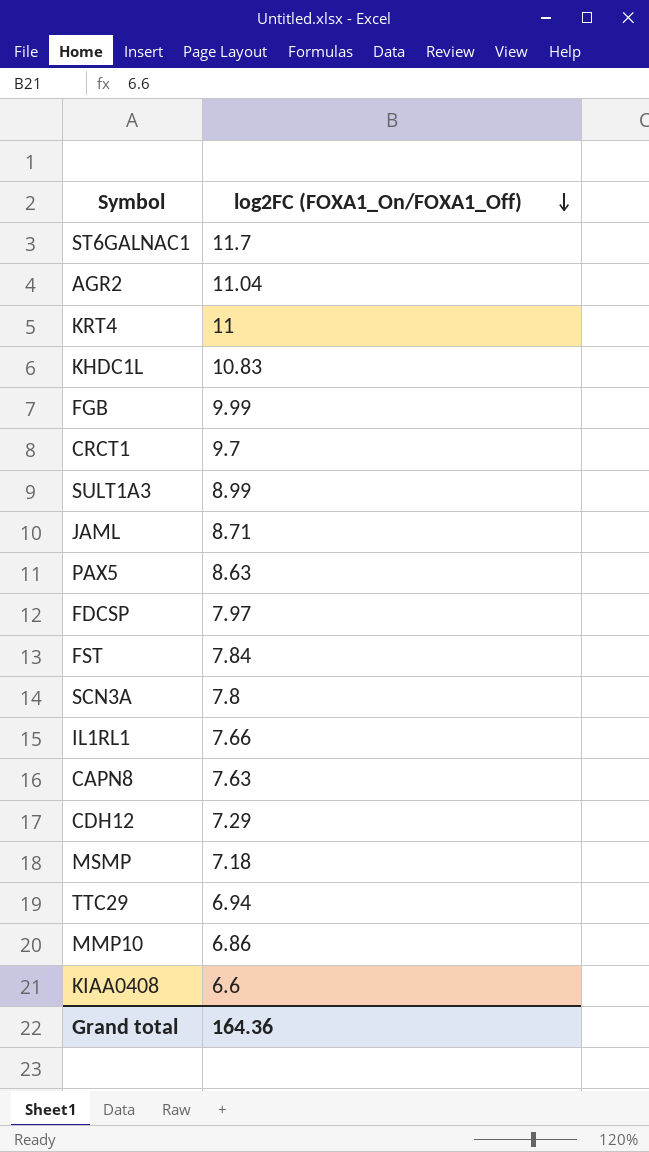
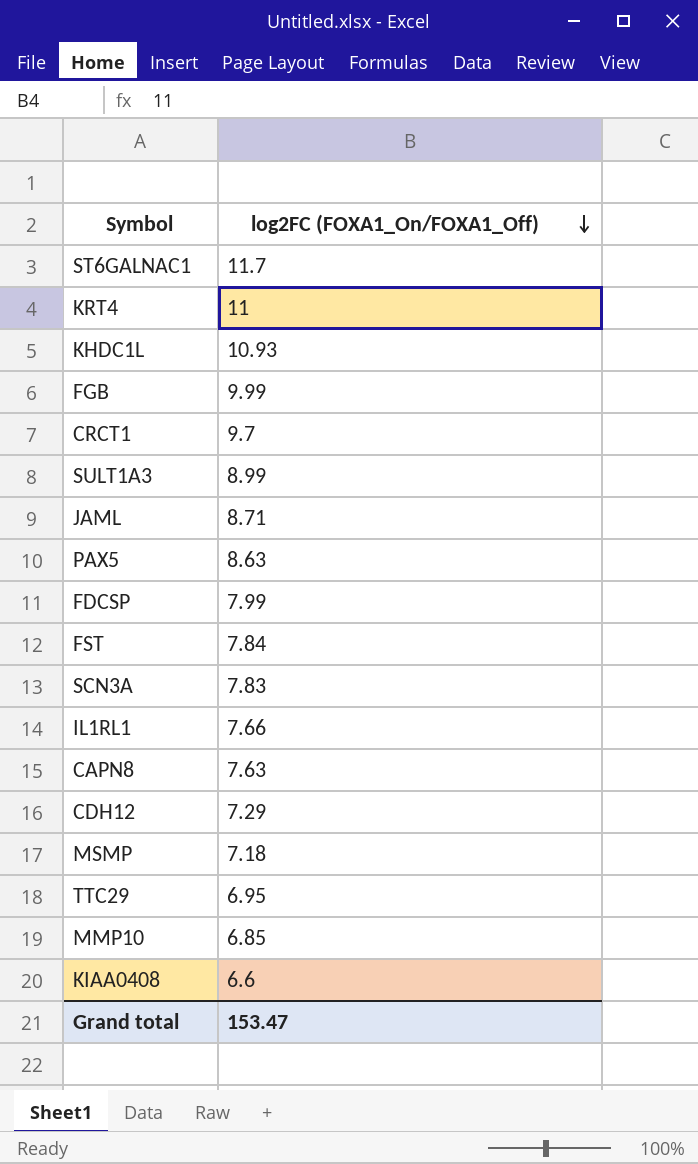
row AGR2: 11.04 -> none
KHDC1L | log2FC (FOXA1_On/FOXA1_Off): 10.83 -> 10.93
FDCSP | log2FC (FOXA1_On/FOXA1_Off): 7.97 -> 7.99
SCN3A | log2FC (FOXA1_On/FOXA1_Off): 7.8 -> 7.83
TTC29 | log2FC (FOXA1_On/FOXA1_Off): 6.94 -> 6.95
MMP10 | log2FC (FOXA1_On/FOXA1_Off): 6.86 -> 6.85
Grand total | log2FC (FOXA1_On/FOXA1_Off): 164.36 -> 153.47

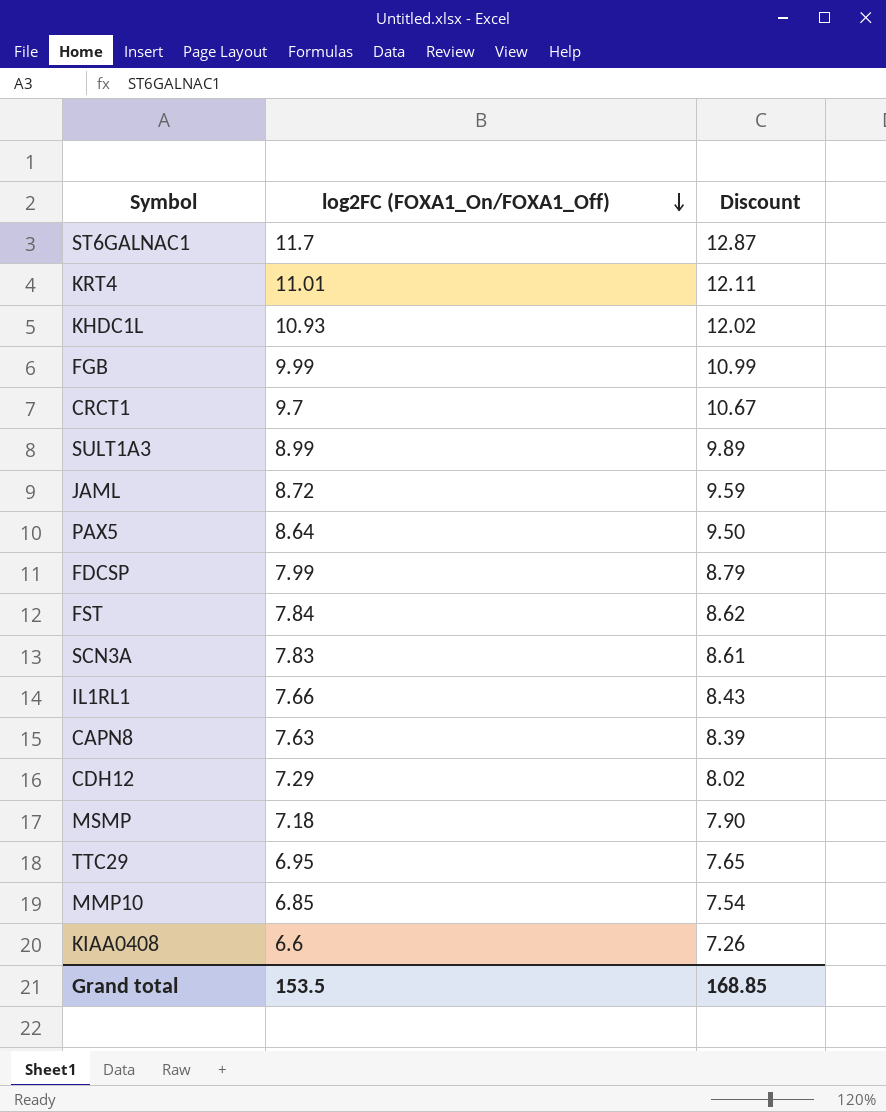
column Discount | formula: none -> [log2FC (FOXA1_On/FOXA1_Off)] * 1.1
KRT4 | log2FC (FOXA1_On/FOXA1_Off): 11 -> 11.01
JAML | log2FC (FOXA1_On/FOXA1_Off): 8.71 -> 8.72
PAX5 | log2FC (FOXA1_On/FOXA1_Off): 8.63 -> 8.64
Grand total | log2FC (FOXA1_On/FOXA1_Off): 153.47 -> 153.5

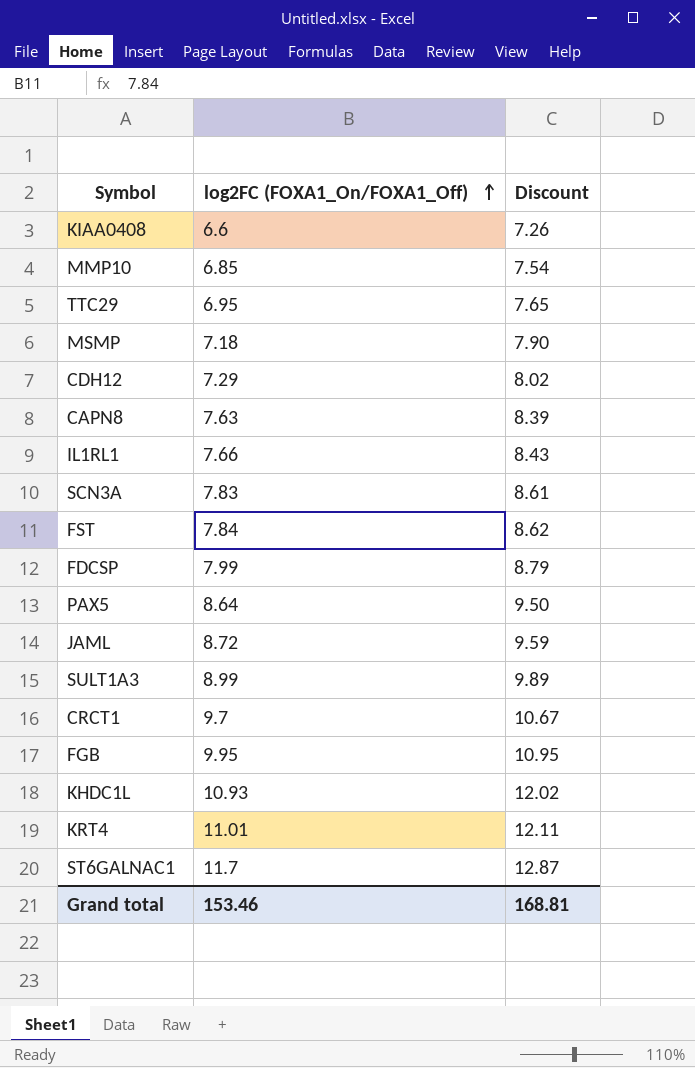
row order: log2FC (FOXA1_On/FOXA1_Off) descending -> log2FC (FOXA1_On/FOXA1_Off) ascending
FGB | log2FC (FOXA1_On/FOXA1_Off): 9.99 -> 9.95
FGB | Discount: 10.99 -> 10.95
Grand total | log2FC (FOXA1_On/FOXA1_Off): 153.5 -> 153.46
Grand total | Discount: 168.85 -> 168.81

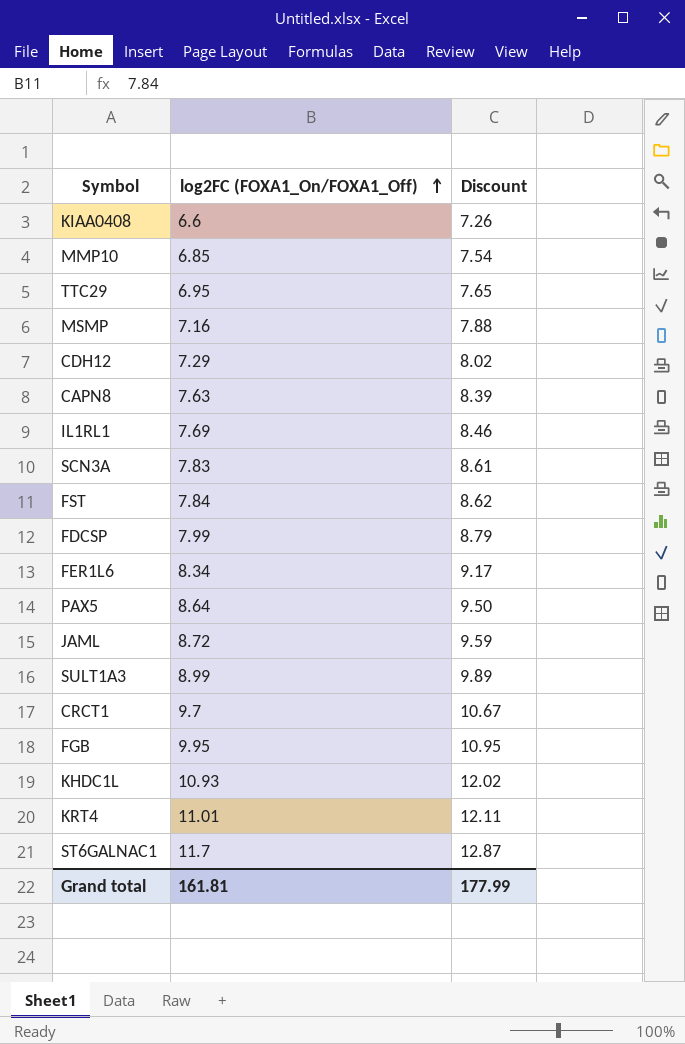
MSMP | log2FC (FOXA1_On/FOXA1_Off): 7.18 -> 7.16
MSMP | Discount: 7.90 -> 7.88
IL1RL1 | log2FC (FOXA1_On/FOXA1_Off): 7.66 -> 7.69
IL1RL1 | Discount: 8.43 -> 8.46
row FER1L6: none -> 8.34 | 9.17
Grand total | log2FC (FOXA1_On/FOXA1_Off): 153.46 -> 161.81
Grand total | Discount: 168.81 -> 177.99

